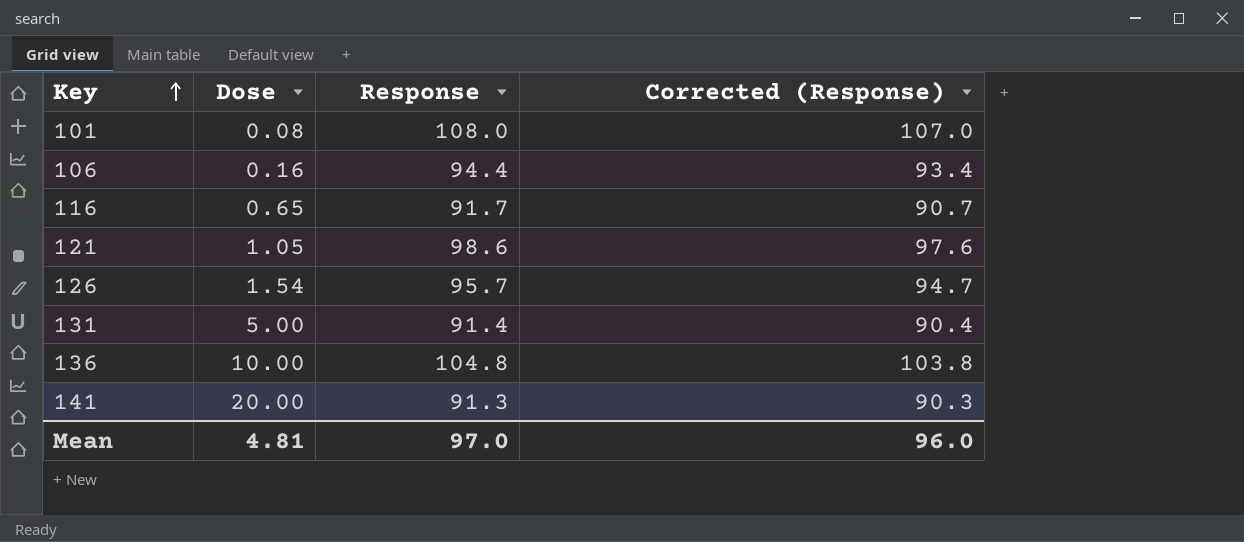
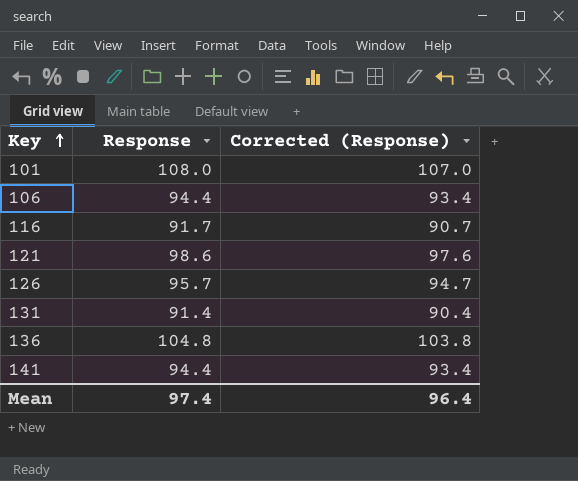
column Dose | position: 2 -> none
141 | Response: 91.3 -> 94.4
141 | Corrected (Response): 90.3 -> 93.4
Mean | Response: 97.0 -> 97.4
Mean | Corrected (Response): 96.0 -> 96.4

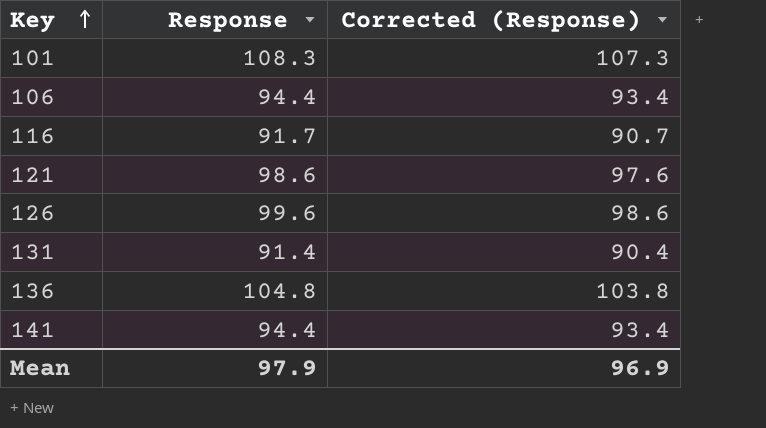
101 | Response: 108.0 -> 108.3
101 | Corrected (Response): 107.0 -> 107.3
126 | Response: 95.7 -> 99.6
126 | Corrected (Response): 94.7 -> 98.6
Mean | Response: 97.4 -> 97.9
Mean | Corrected (Response): 96.4 -> 96.9

